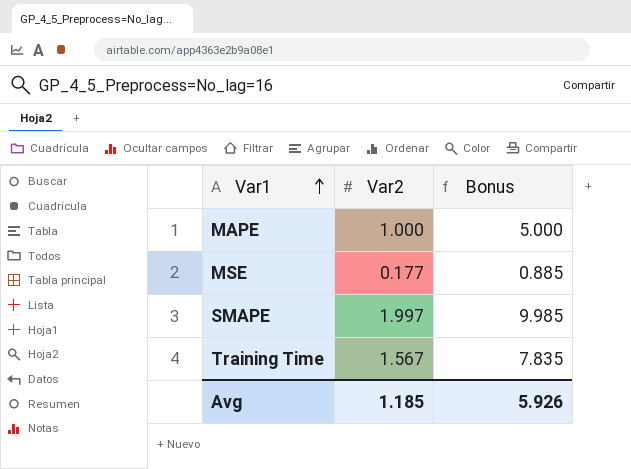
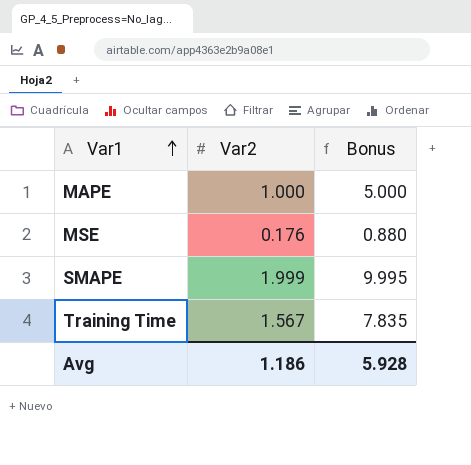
MSE | Var2: 0.177 -> 0.176
MSE | Bonus: 0.885 -> 0.880
SMAPE | Var2: 1.997 -> 1.999
SMAPE | Bonus: 9.985 -> 9.995
Avg | Var2: 1.185 -> 1.186
Avg | Bonus: 5.926 -> 5.928

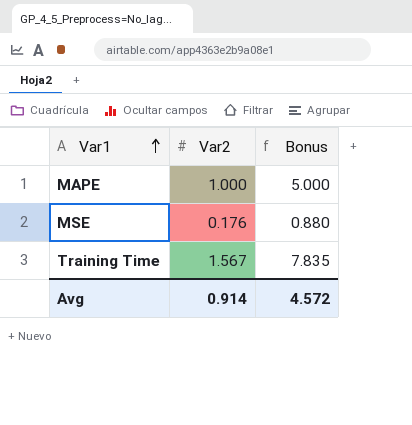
row SMAPE: 1.999 | 9.995 -> none
Avg | Var2: 1.186 -> 0.914
Avg | Bonus: 5.928 -> 4.572

